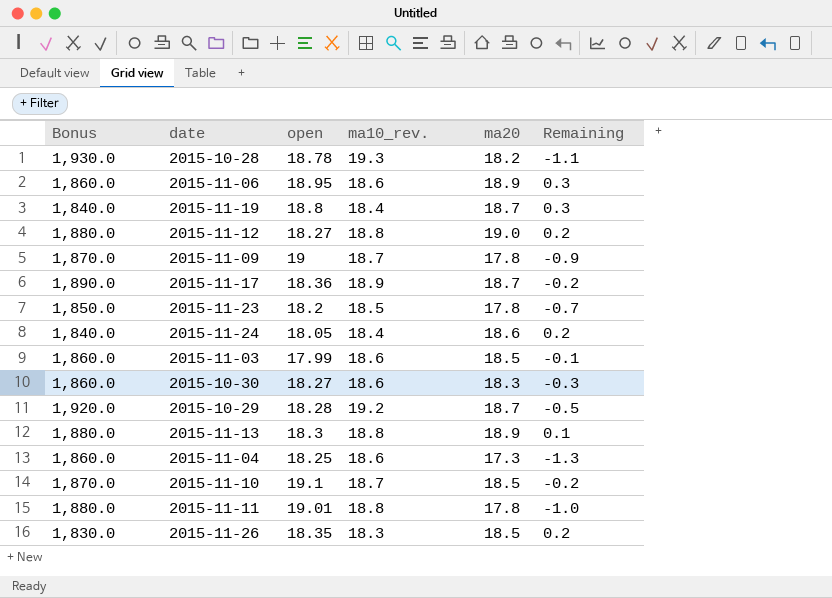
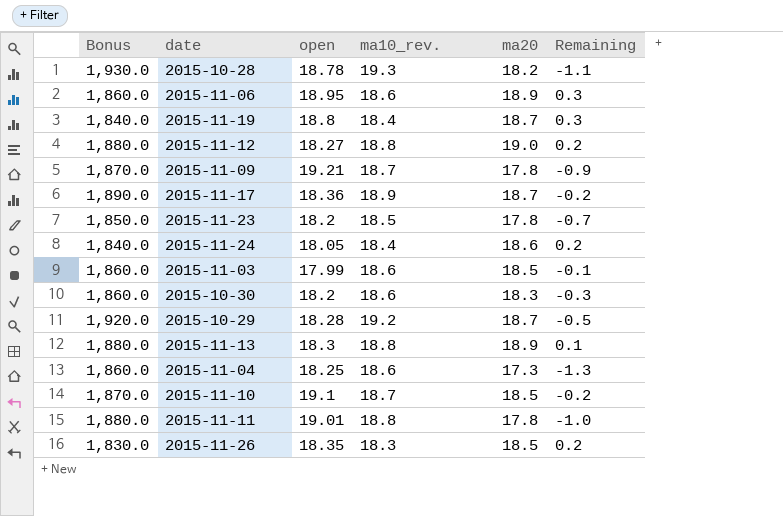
2015-11-09 | open: 19 -> 19.21
2015-10-30 | open: 18.27 -> 18.2

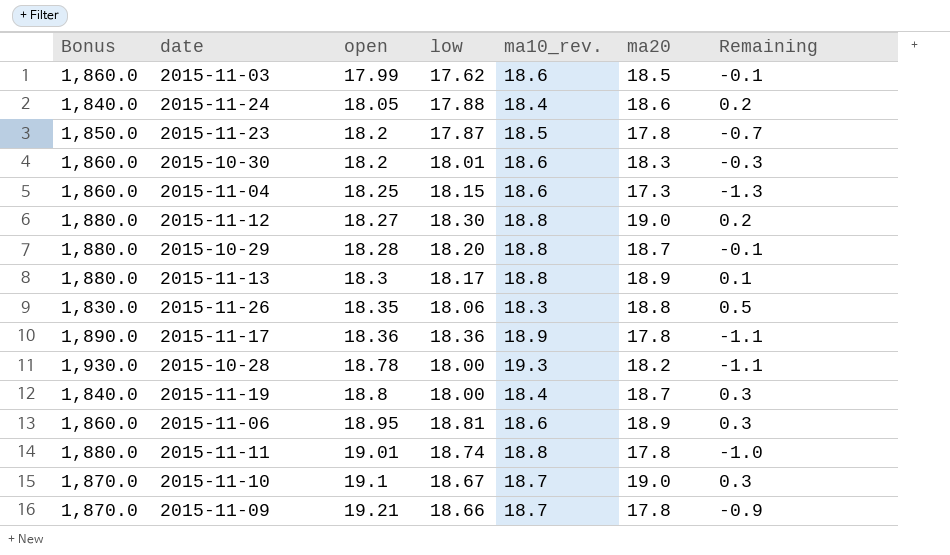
row order: none -> open ascending
column low | position: none -> 4
2015-10-29 | Bonus: 1,920.0 -> 1,880.0
2015-10-29 | ma10_rev.: 19.2 -> 18.8
2015-10-29 | Remaining: -0.5 -> -0.1
2015-11-26 | ma20: 18.5 -> 18.8
2015-11-26 | Remaining: 0.2 -> 0.5
2015-11-17 | ma20: 18.7 -> 17.8
2015-11-17 | Remaining: -0.2 -> -1.1
2015-11-10 | ma20: 18.5 -> 19.0
2015-11-10 | Remaining: -0.2 -> 0.3

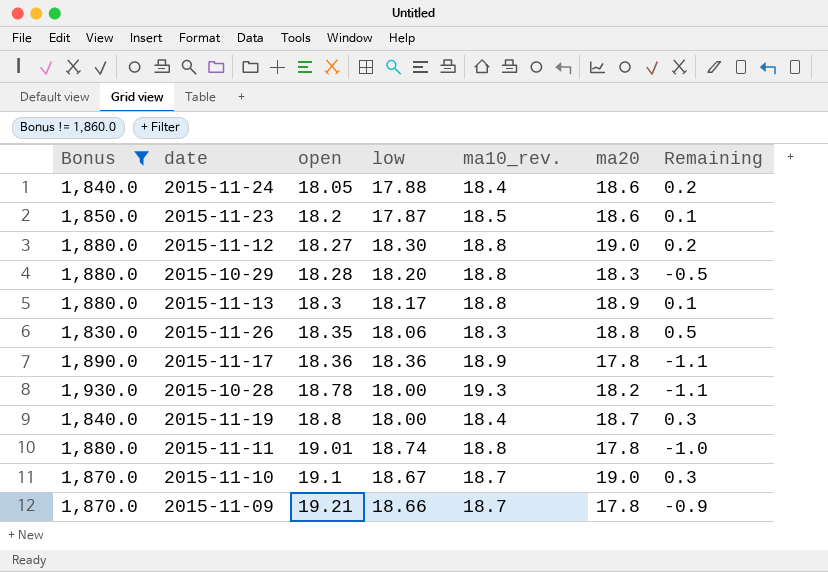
filter: none -> Bonus != 1,860.0
2015-11-23 | ma20: 17.8 -> 18.6
2015-11-23 | Remaining: -0.7 -> 0.1
2015-10-29 | ma20: 18.7 -> 18.3
2015-10-29 | Remaining: -0.1 -> -0.5

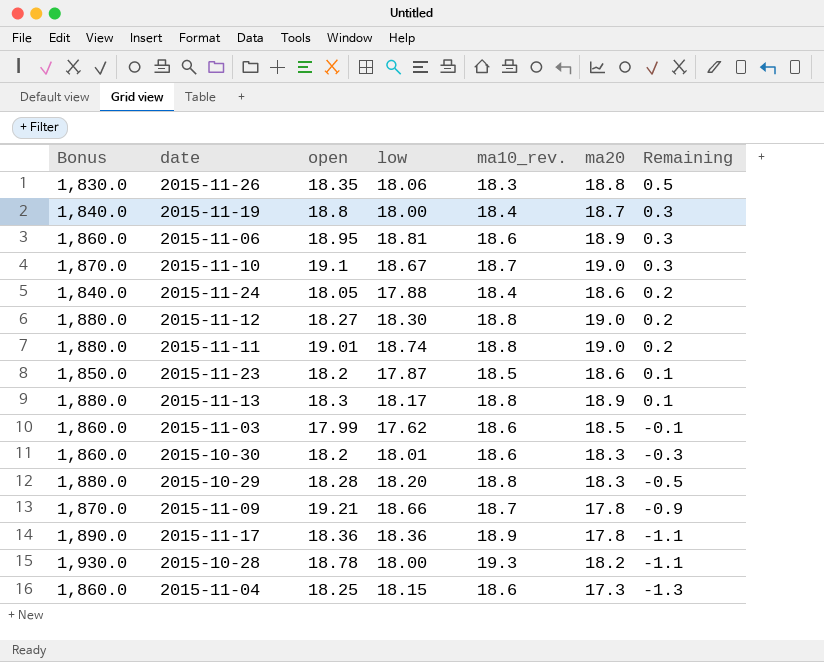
filter: Bonus != 1,860.0 -> none
row order: open ascending -> Remaining descending
2015-11-11 | ma20: 17.8 -> 19.0
2015-11-11 | Remaining: -1.0 -> 0.2

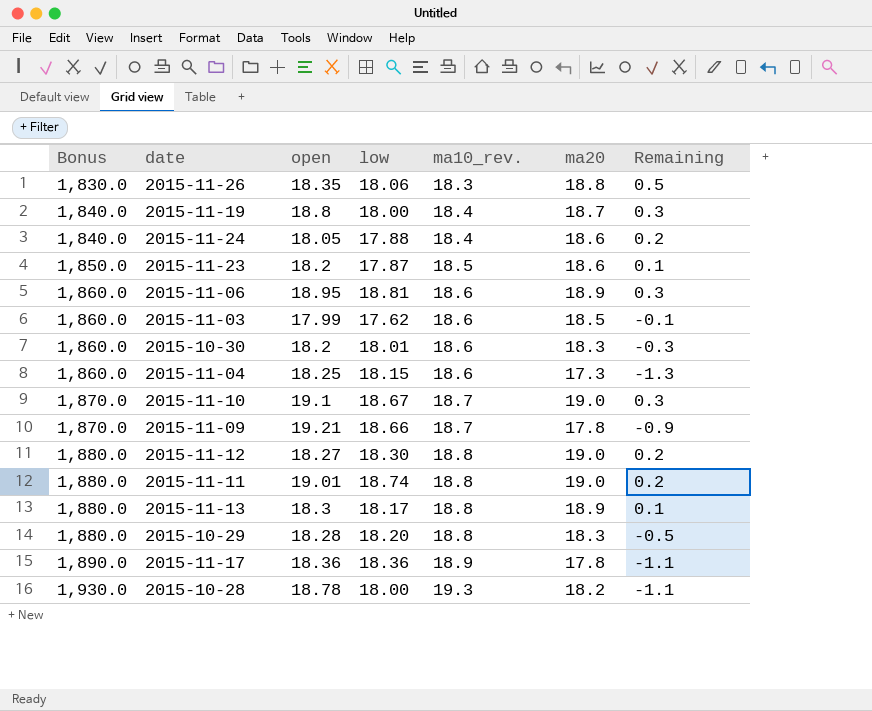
row order: Remaining descending -> Bonus ascending

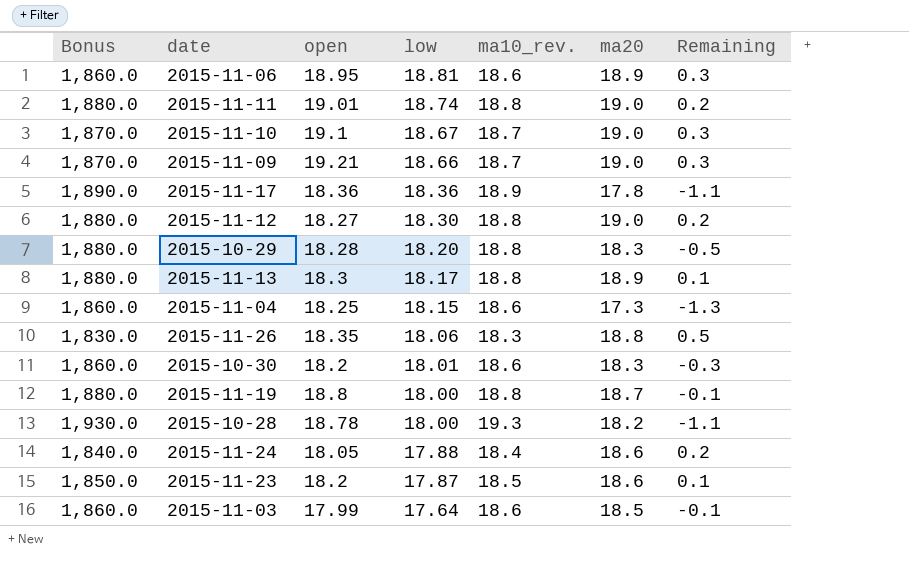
row order: Bonus ascending -> low descending
2015-11-09 | ma20: 17.8 -> 19.0
2015-11-09 | Remaining: -0.9 -> 0.3
2015-11-19 | Bonus: 1,840.0 -> 1,880.0
2015-11-19 | ma10_rev.: 18.4 -> 18.8
2015-11-19 | Remaining: 0.3 -> -0.1
2015-11-03 | low: 17.62 -> 17.64

